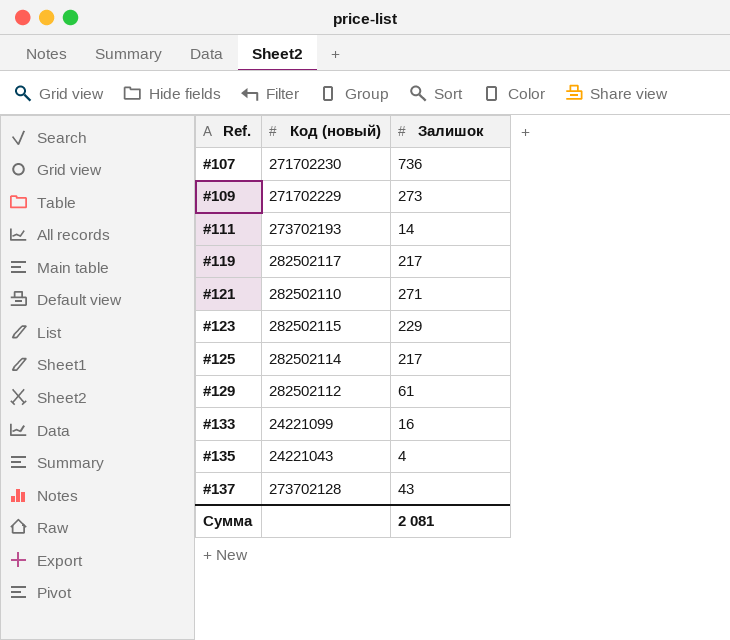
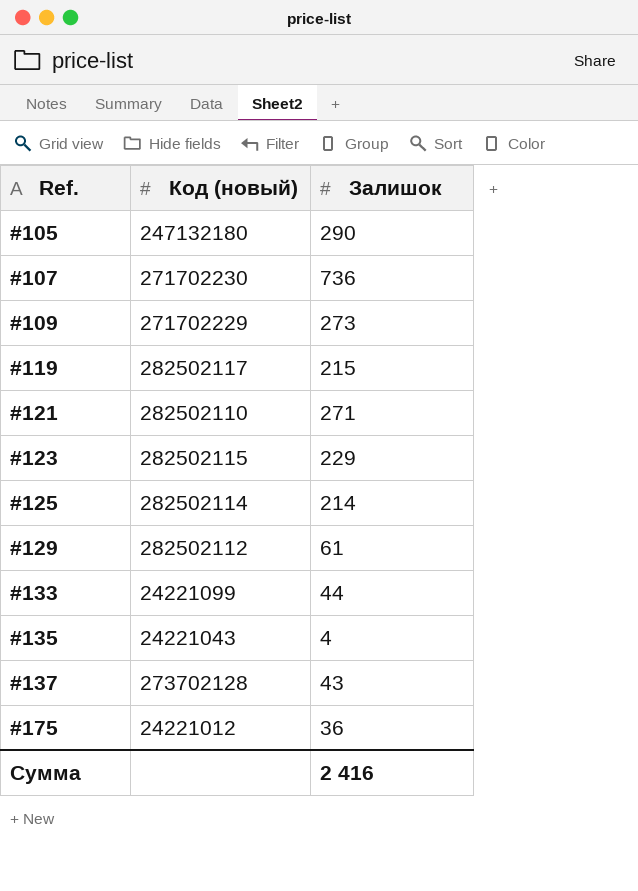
row #111: 273702193 | 14 -> none
row #105: none -> 247132180 | 290
#119 | Залишок: 217 -> 215
#125 | Залишок: 217 -> 214
#133 | Залишок: 16 -> 44
row #175: none -> 24221012 | 36
Сумма | Залишок: 2 081 -> 2 416

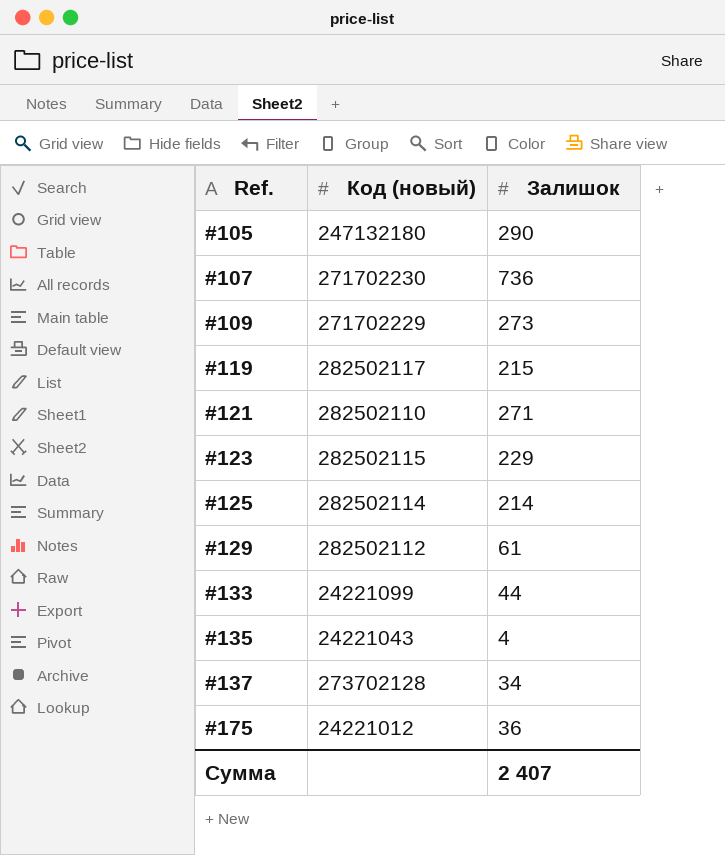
#137 | Залишок: 43 -> 34
Сумма | Залишок: 2 416 -> 2 407

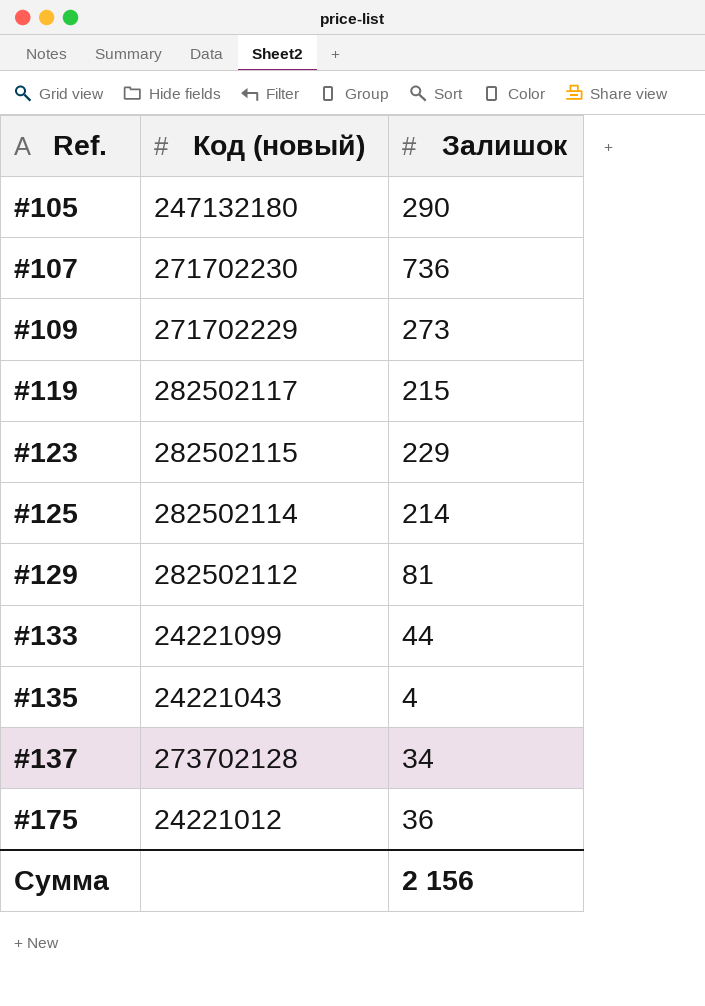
row #121: 282502110 | 271 -> none
#129 | Залишок: 61 -> 81
Сумма | Залишок: 2 407 -> 2 156

